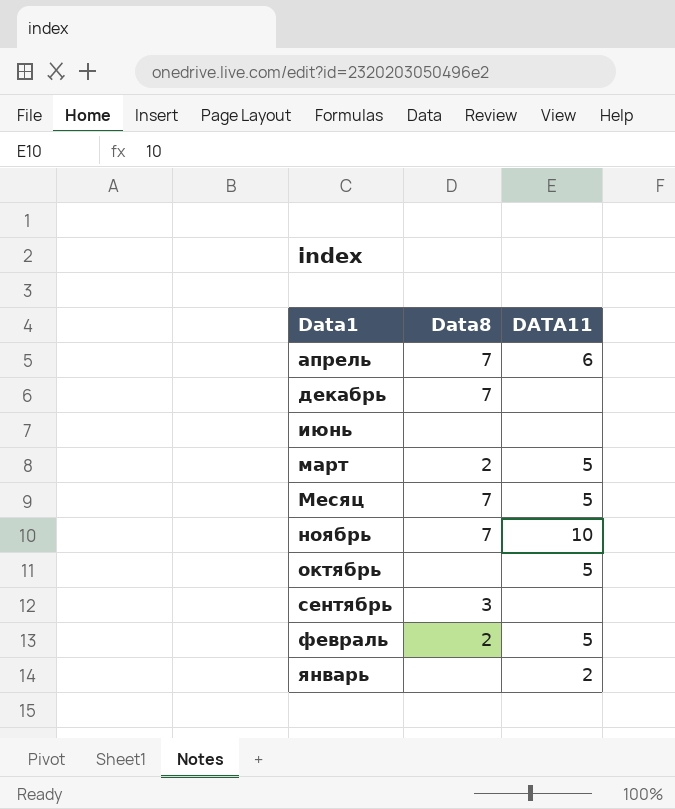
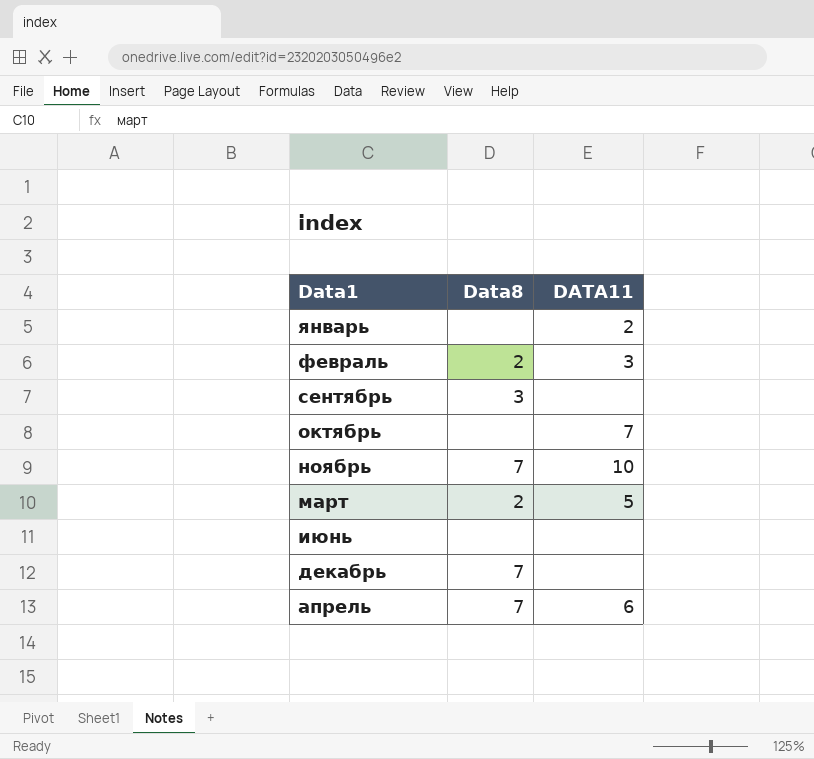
row order: Data1 ascending -> Data1 descending
row Месяц: 7 | 5 -> none
февраль | DATA11: 5 -> 3
октябрь | DATA11: 5 -> 7

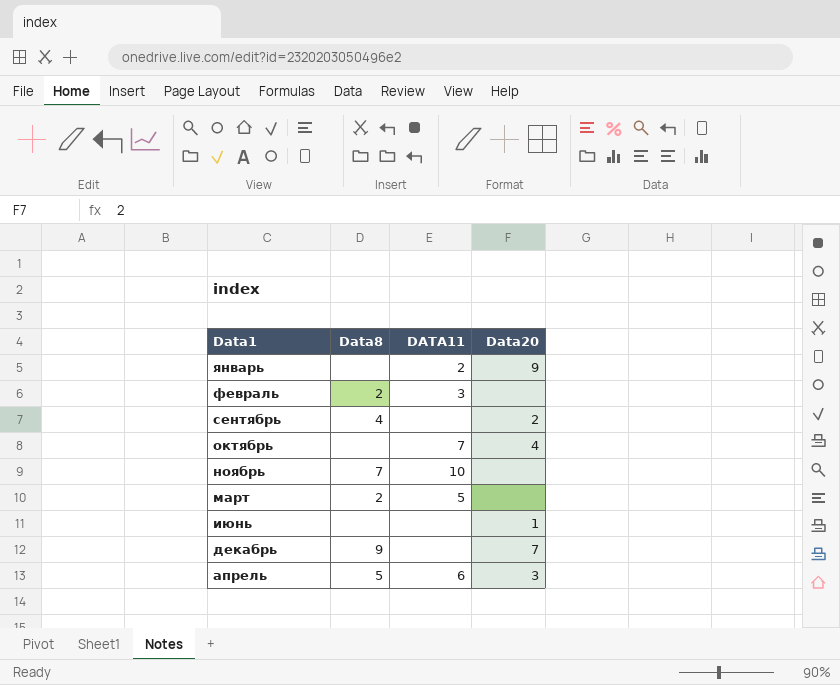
column Data20 | position: none -> 4
сентябрь | Data8: 3 -> 4
декабрь | Data8: 7 -> 9
апрель | Data8: 7 -> 5

